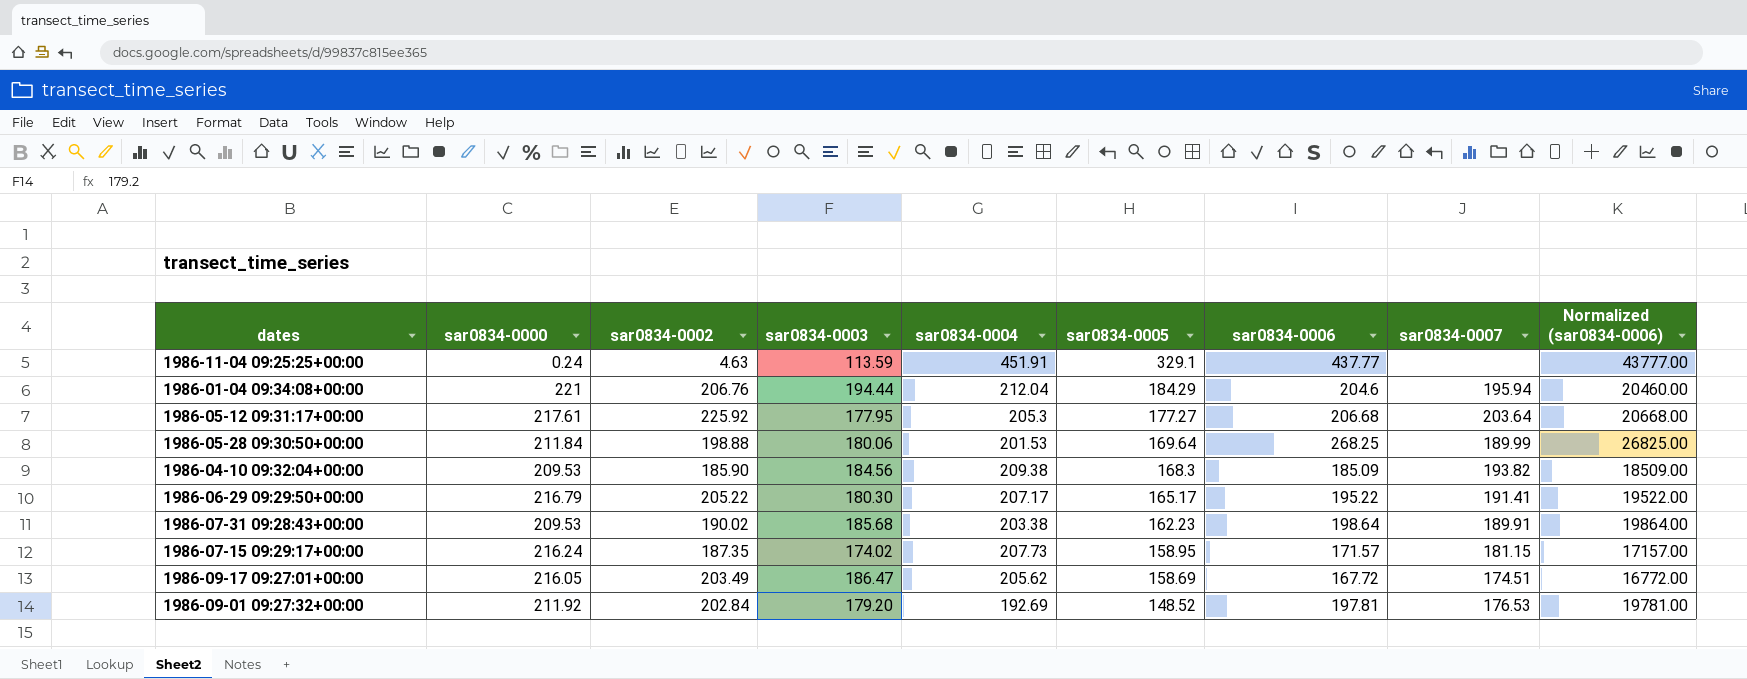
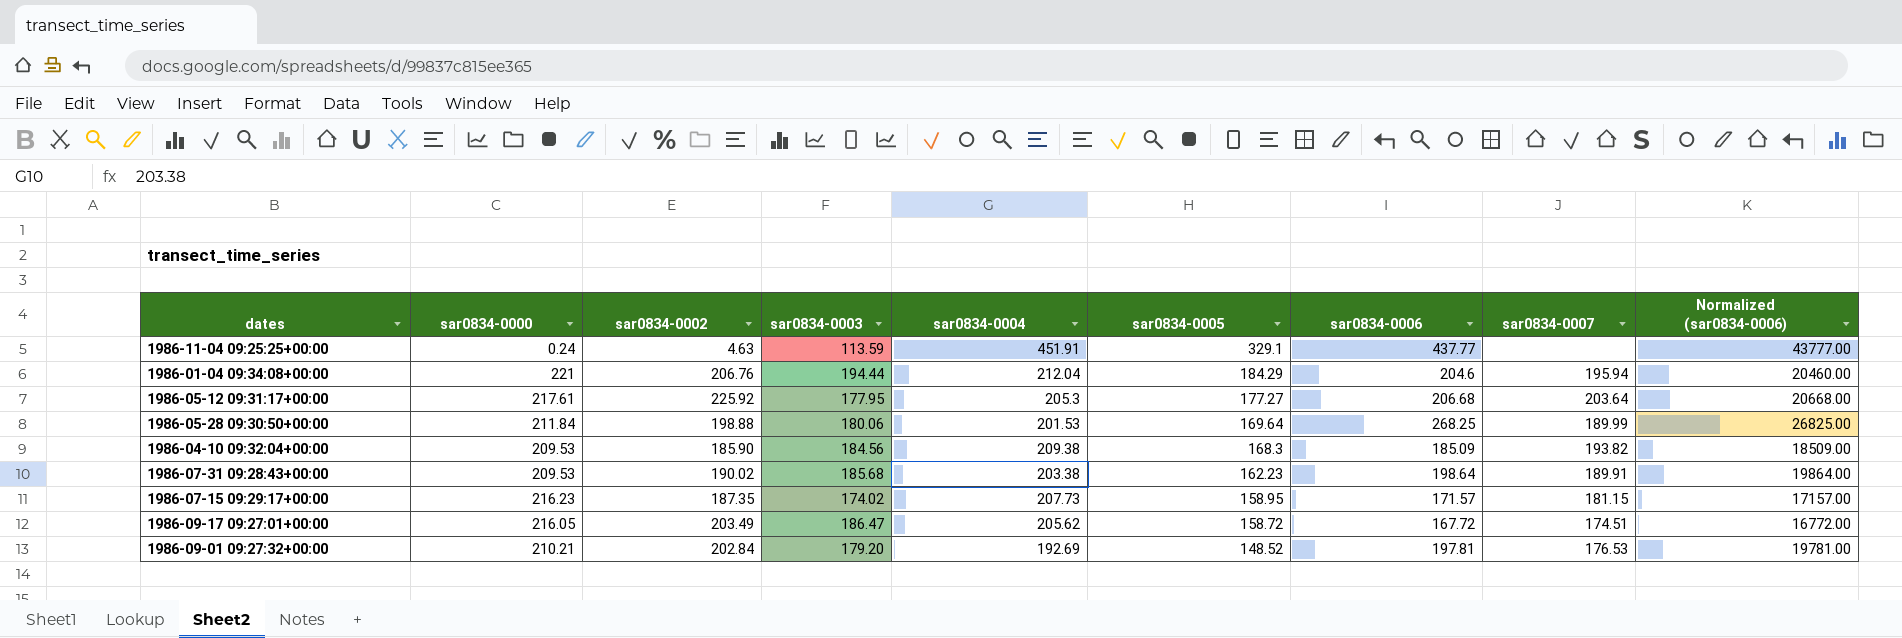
row 1986-06-29 09:29:50+00:00: 216.79 | 205.22 | 180.30 | 207.17 | 165.17 | 195.22 | 191.41 | 19522.00 -> none
1986-07-15 09:29:17+00:00 | sar0834-0000: 216.24 -> 216.23
1986-09-17 09:27:01+00:00 | sar0834-0005: 158.69 -> 158.72
1986-09-01 09:27:32+00:00 | sar0834-0000: 211.92 -> 210.21

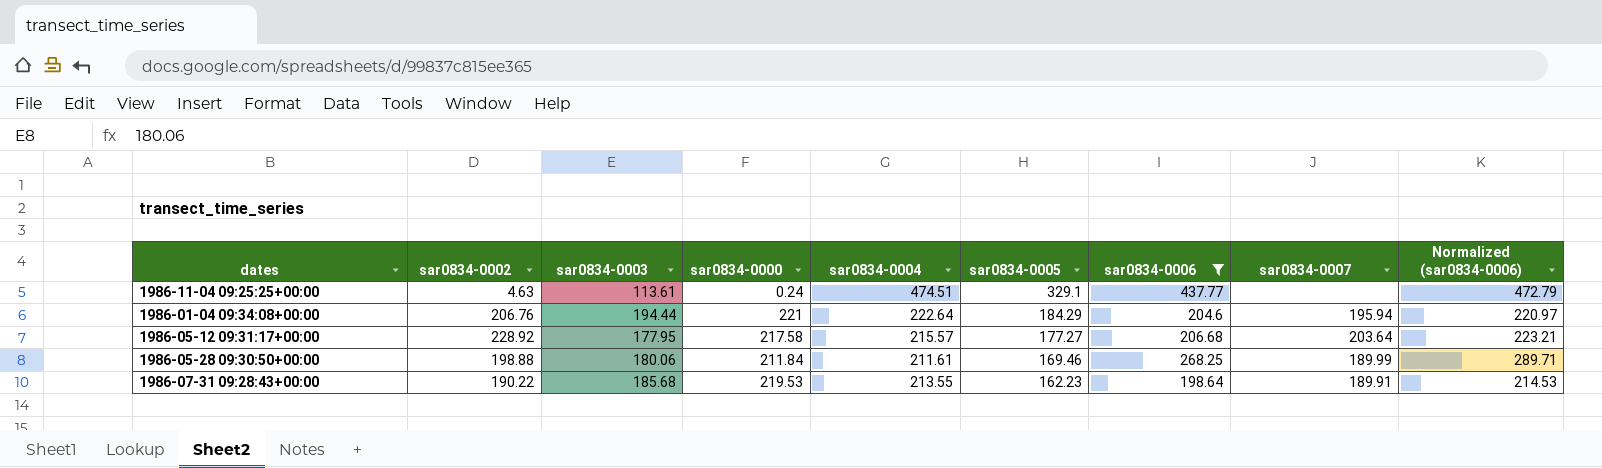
filter: none -> sar0834-0006 >= 198.64
column sar0834-0000 | position: 2 -> 4
column Normalized (sar0834-0006) | formula: [sar0834-0006] * 100 -> [sar0834-0006] * 1.08
1986-11-04 09:25:25+00:00 | sar0834-0003: 113.59 -> 113.61
1986-11-04 09:25:25+00:00 | sar0834-0004: 451.91 -> 474.51
1986-01-04 09:34:08+00:00 | sar0834-0004: 212.04 -> 222.64
1986-05-12 09:31:17+00:00 | sar0834-0002: 225.92 -> 228.92
1986-05-12 09:31:17+00:00 | sar0834-0000: 217.61 -> 217.58
1986-05-12 09:31:17+00:00 | sar0834-0004: 205.3 -> 215.57
1986-05-28 09:30:50+00:00 | sar0834-0004: 201.53 -> 211.61
1986-05-28 09:30:50+00:00 | sar0834-0005: 169.64 -> 169.46
1986-07-31 09:28:43+00:00 | sar0834-0002: 190.02 -> 190.22
1986-07-31 09:28:43+00:00 | sar0834-0000: 209.53 -> 219.53
1986-07-31 09:28:43+00:00 | sar0834-0004: 203.38 -> 213.55

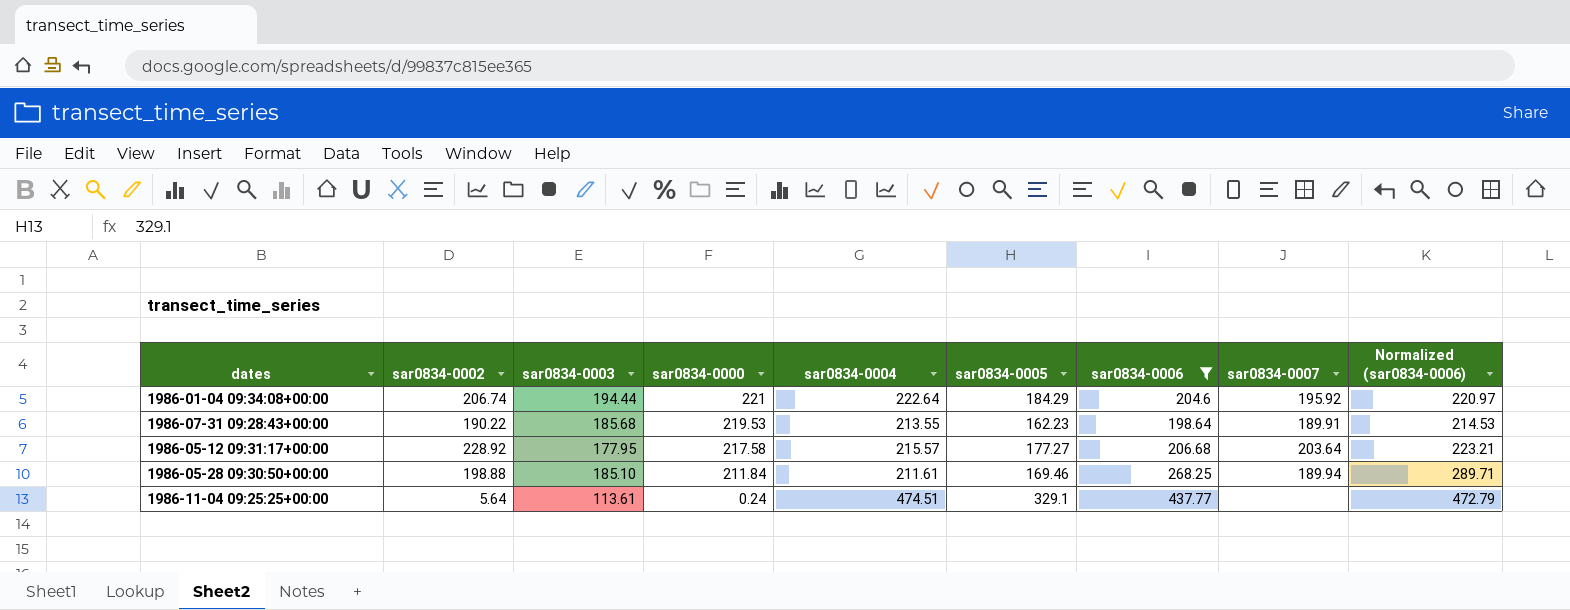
row order: sar0834-0005 descending -> sar0834-0000 descending
1986-01-04 09:34:08+00:00 | sar0834-0002: 206.76 -> 206.74
1986-01-04 09:34:08+00:00 | sar0834-0007: 195.94 -> 195.92
1986-05-28 09:30:50+00:00 | sar0834-0003: 180.06 -> 185.10
1986-05-28 09:30:50+00:00 | sar0834-0007: 189.99 -> 189.94
1986-11-04 09:25:25+00:00 | sar0834-0002: 4.63 -> 5.64

